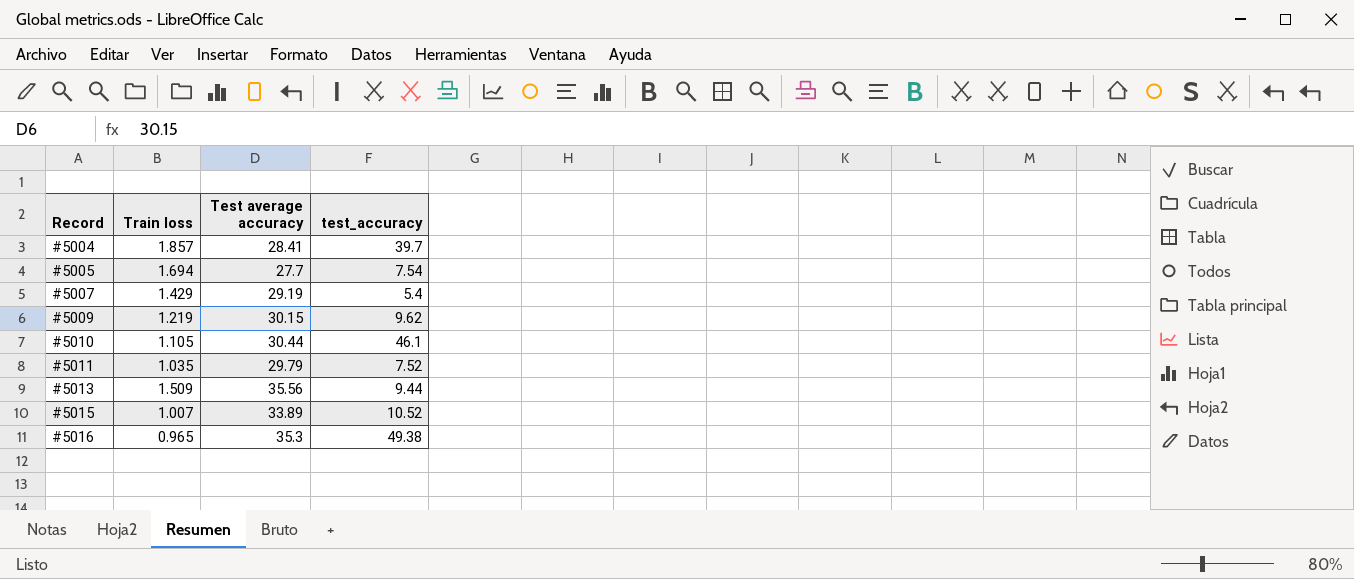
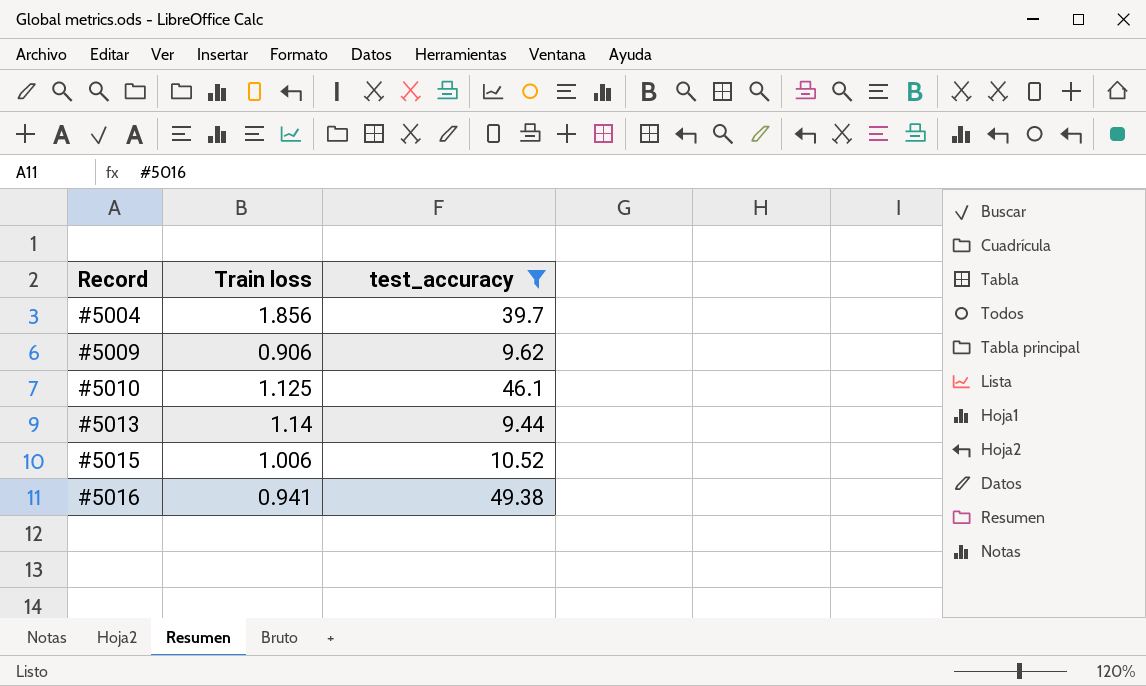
filter: none -> test_accuracy >= 9.44
column Test average accuracy | position: 3 -> none
#5004 | Train loss: 1.857 -> 1.856
#5009 | Train loss: 1.219 -> 0.906
#5010 | Train loss: 1.105 -> 1.125
#5013 | Train loss: 1.509 -> 1.14
#5015 | Train loss: 1.007 -> 1.006
#5016 | Train loss: 0.965 -> 0.941

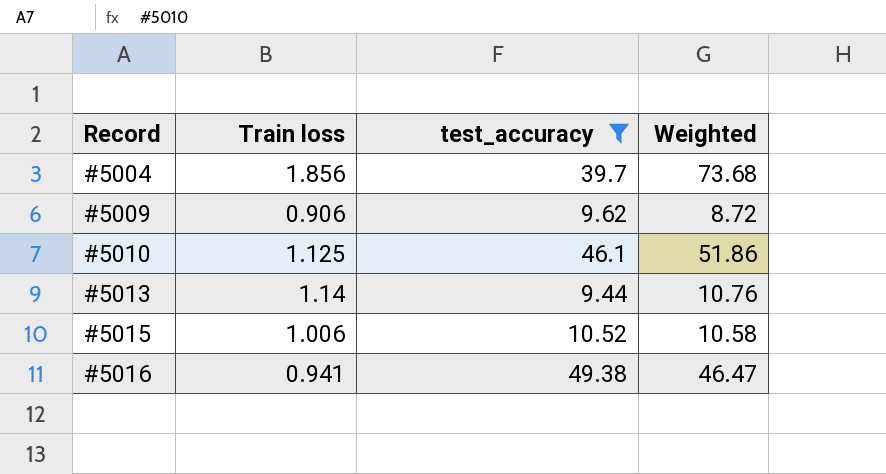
column Weighted | formula: none -> [Train loss] * [test_accuracy]

